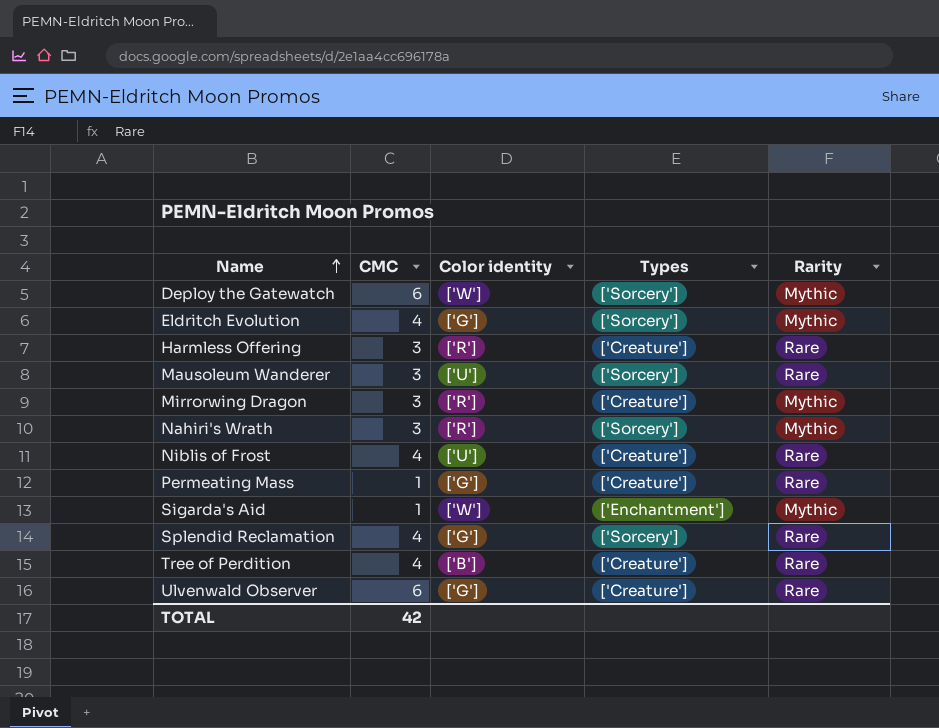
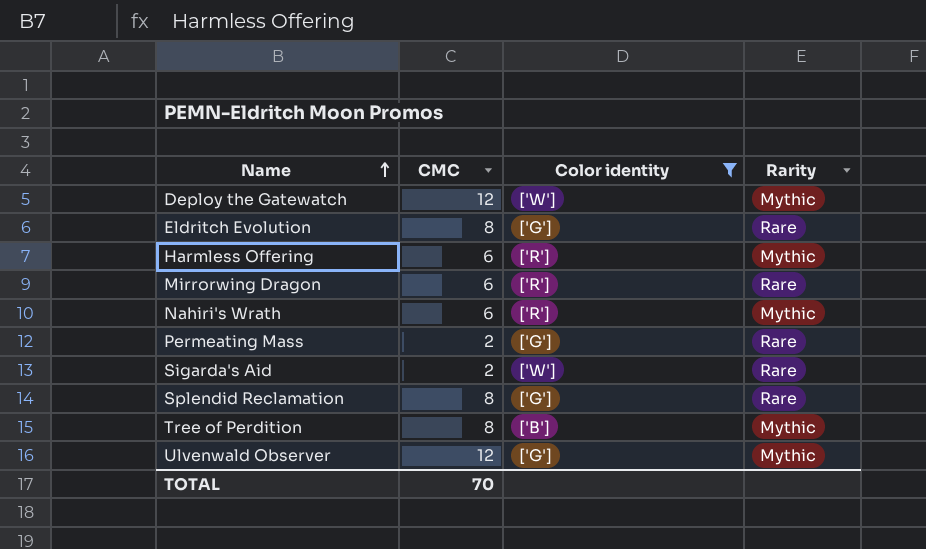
filter: none -> Color identity != ['U']
column Types | position: 4 -> none
Deploy the Gatewatch | CMC: 6 -> 12
Eldritch Evolution | CMC: 4 -> 8
Eldritch Evolution | Rarity: Mythic -> Rare
Harmless Offering | CMC: 3 -> 6
Harmless Offering | Rarity: Rare -> Mythic
Mirrorwing Dragon | CMC: 3 -> 6
Mirrorwing Dragon | Rarity: Mythic -> Rare
Nahiri's Wrath | CMC: 3 -> 6
Permeating Mass | CMC: 1 -> 2
Sigarda's Aid | CMC: 1 -> 2
Sigarda's Aid | Rarity: Mythic -> Rare
Splendid Reclamation | CMC: 4 -> 8
Tree of Perdition | CMC: 4 -> 8
Tree of Perdition | Rarity: Rare -> Mythic
Ulvenwald Observer | CMC: 6 -> 12
Ulvenwald Observer | Rarity: Rare -> Mythic
TOTAL | CMC: 42 -> 70

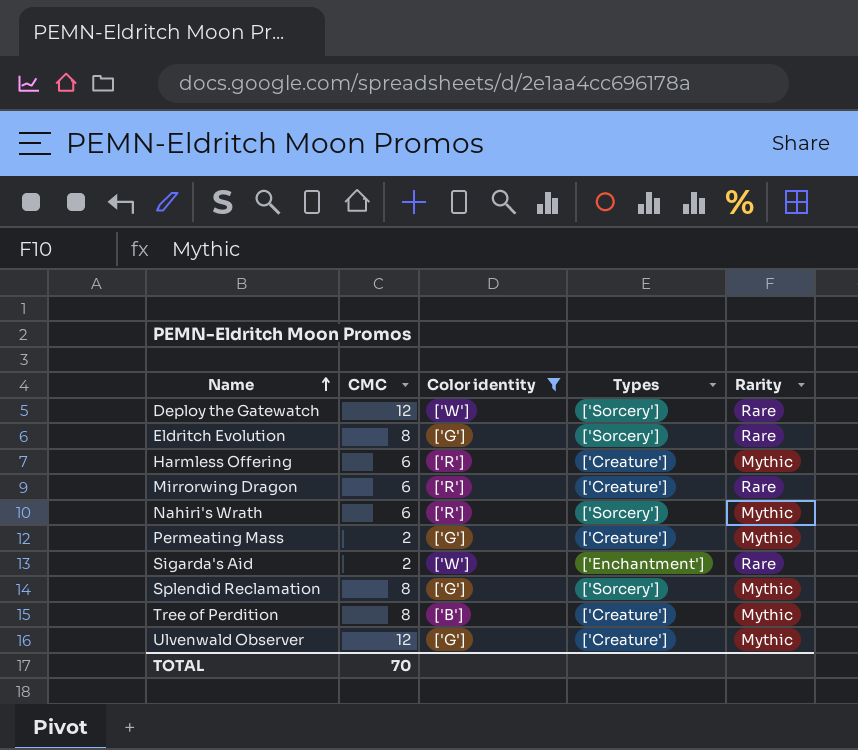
column Types | position: none -> 4
Deploy the Gatewatch | Rarity: Mythic -> Rare
Permeating Mass | Rarity: Rare -> Mythic
Splendid Reclamation | Rarity: Rare -> Mythic

